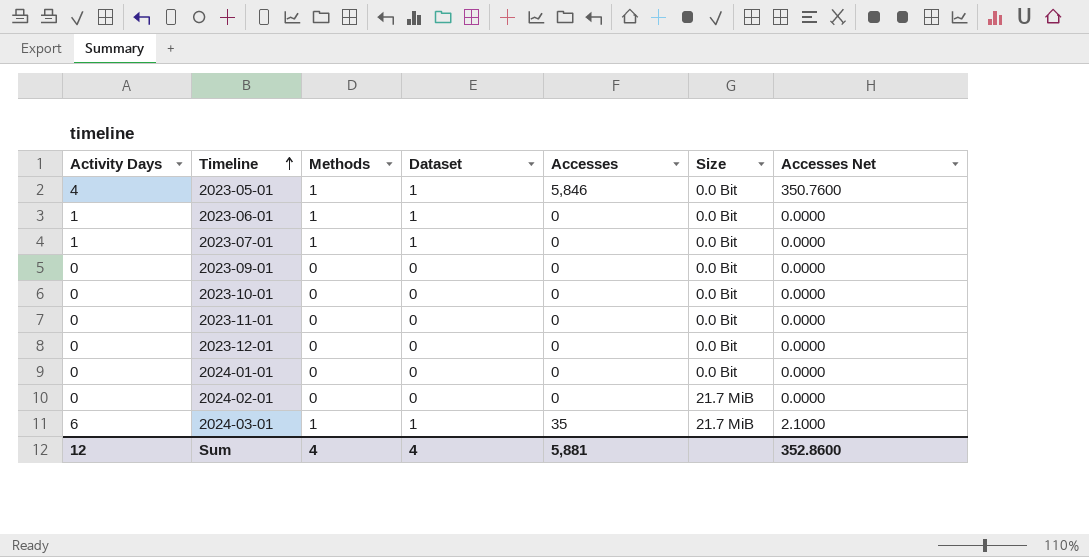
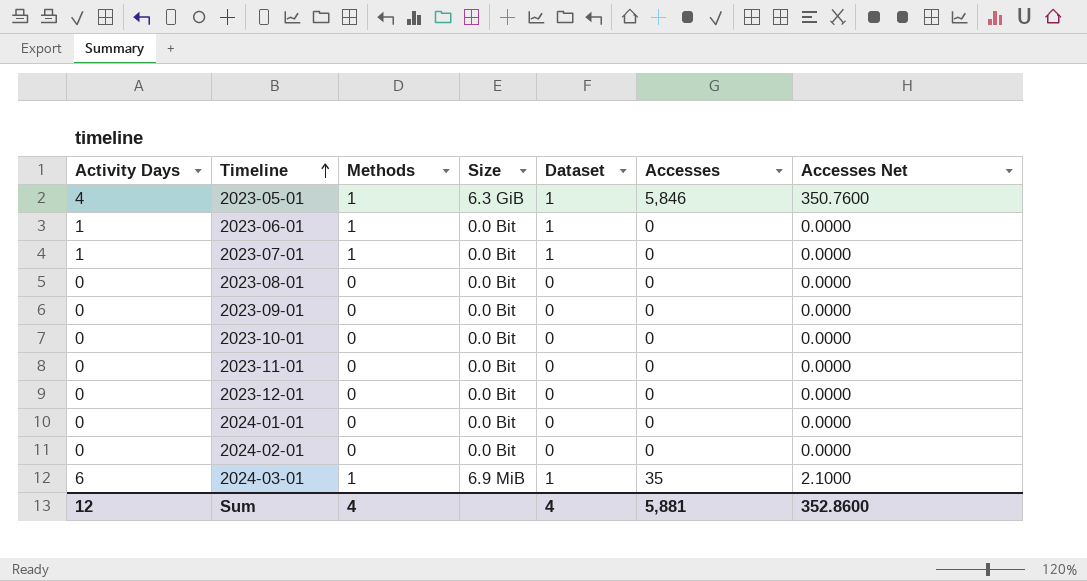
column Size | position: 6 -> 4
2023-05-01 | Size: 0.0 Bit -> 6.3 GiB
row 2023-08-01: none -> 0 | 0 | 0.0 Bit | 0 | 0 | 0.0000
2024-02-01 | Size: 21.7 MiB -> 0.0 Bit
2024-03-01 | Size: 21.7 MiB -> 6.9 MiB

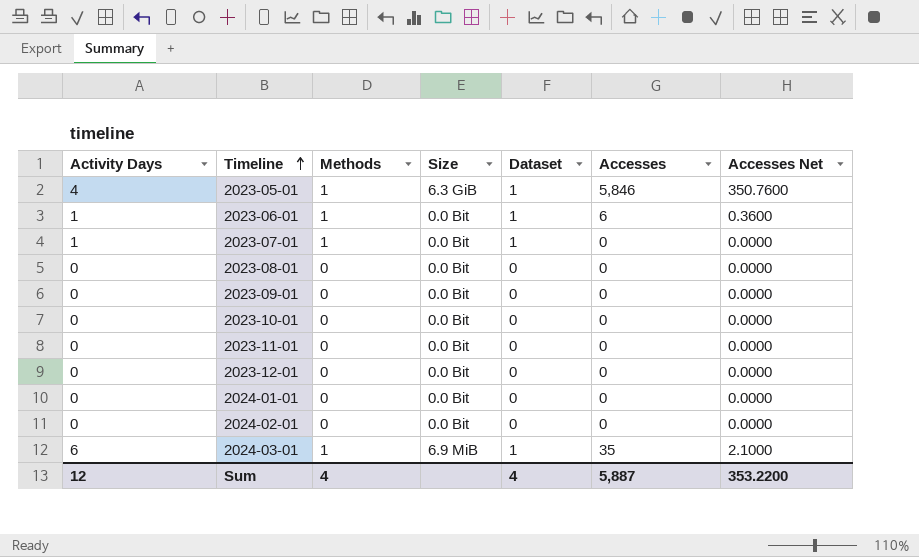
2023-06-01 | Accesses: 0 -> 6
2023-06-01 | Accesses Net: 0.0000 -> 0.3600
Sum | Accesses: 5,881 -> 5,887
Sum | Accesses Net: 352.8600 -> 353.2200

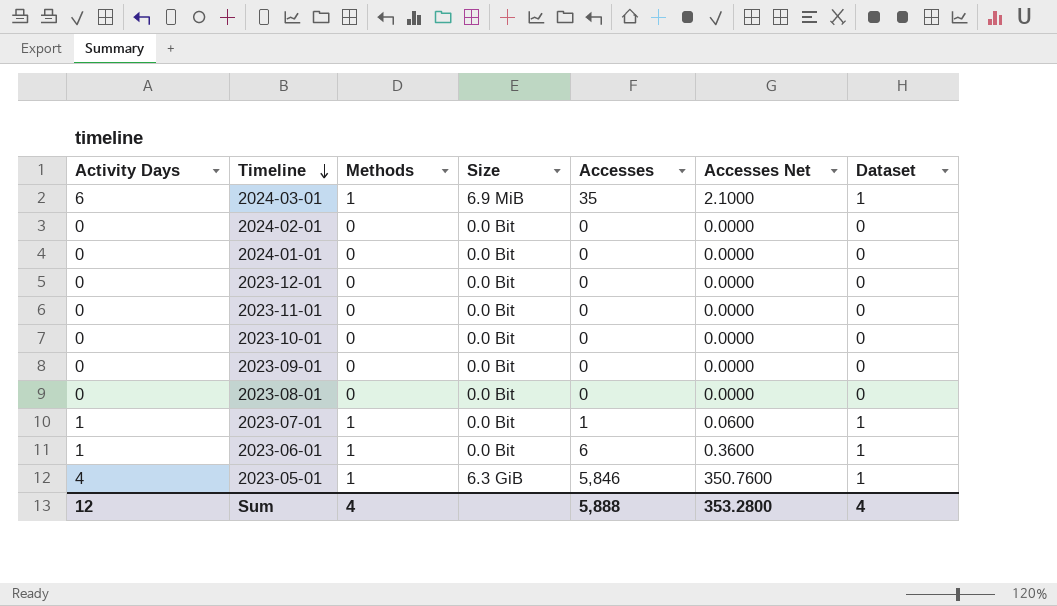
row order: Timeline ascending -> Timeline descending
column Dataset | position: 5 -> 7
2023-07-01 | Accesses: 0 -> 1
2023-07-01 | Accesses Net: 0.0000 -> 0.0600
Sum | Accesses: 5,887 -> 5,888
Sum | Accesses Net: 353.2200 -> 353.2800

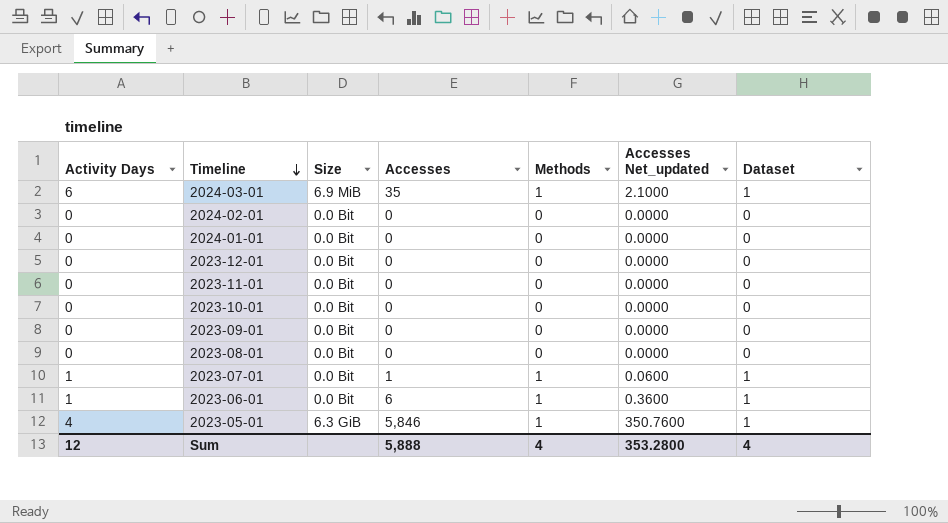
column Methods | position: 3 -> 5
column name: Accesses Net -> Accesses Net_updated

